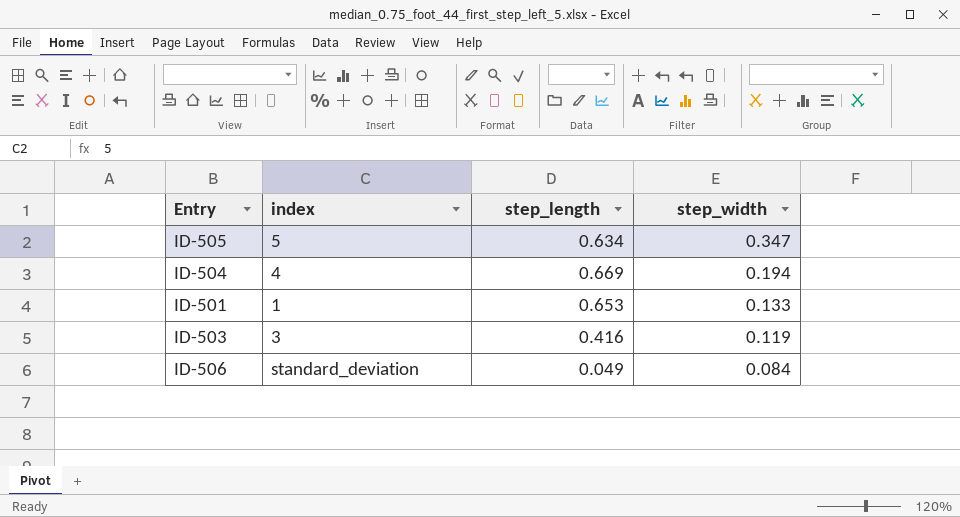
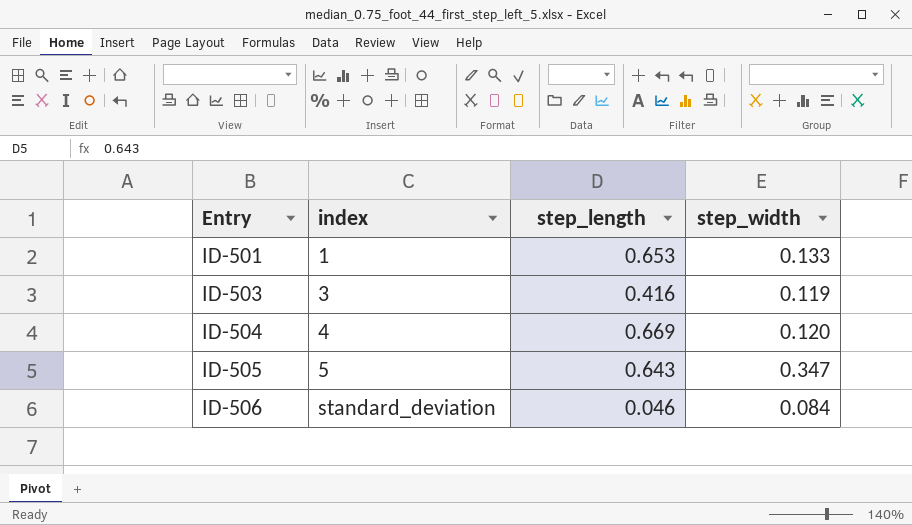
row order: step_width descending -> Entry ascending
ID-504 | step_width: 0.194 -> 0.120
ID-505 | step_length: 0.634 -> 0.643
ID-506 | step_length: 0.049 -> 0.046

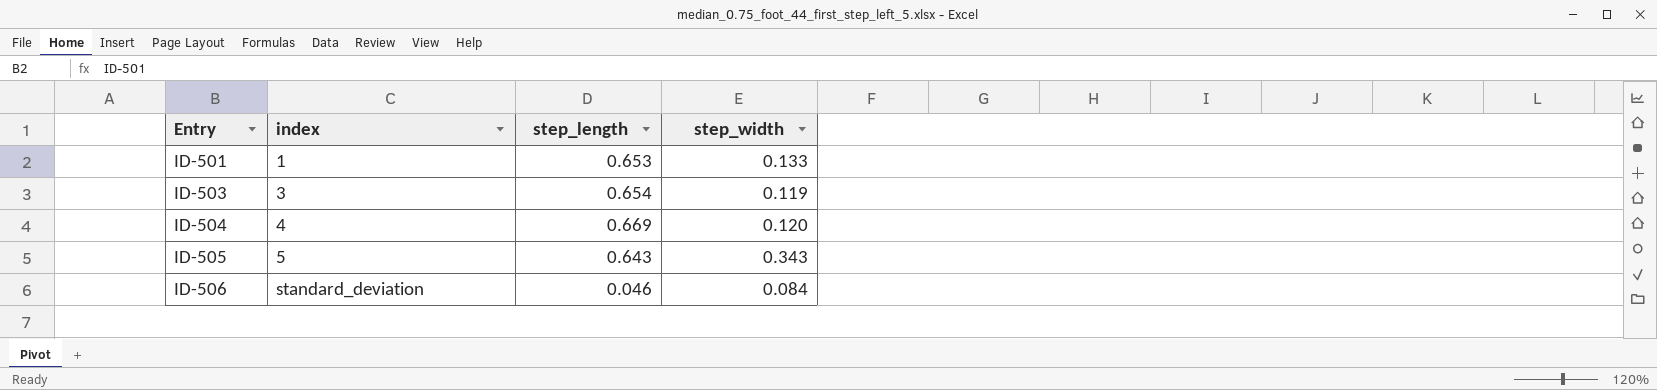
ID-503 | step_length: 0.416 -> 0.654
ID-505 | step_width: 0.347 -> 0.343

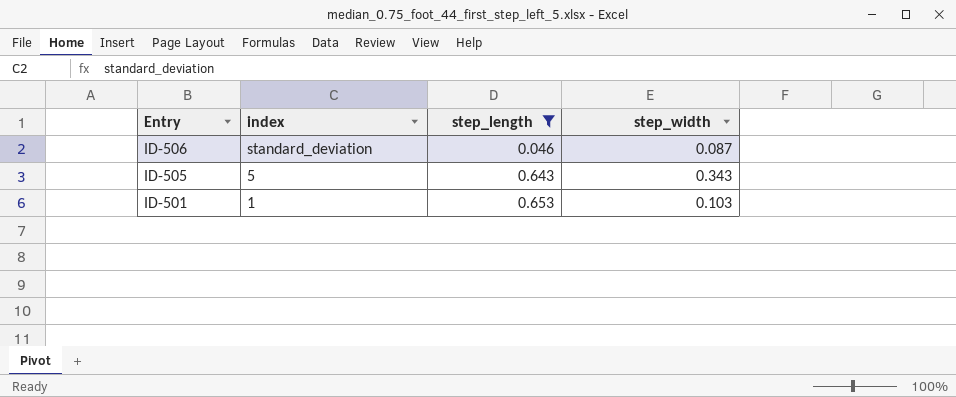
filter: none -> step_length <= 0.653
row order: Entry ascending -> Entry descending
ID-506 | step_width: 0.084 -> 0.087
ID-501 | step_width: 0.133 -> 0.103

